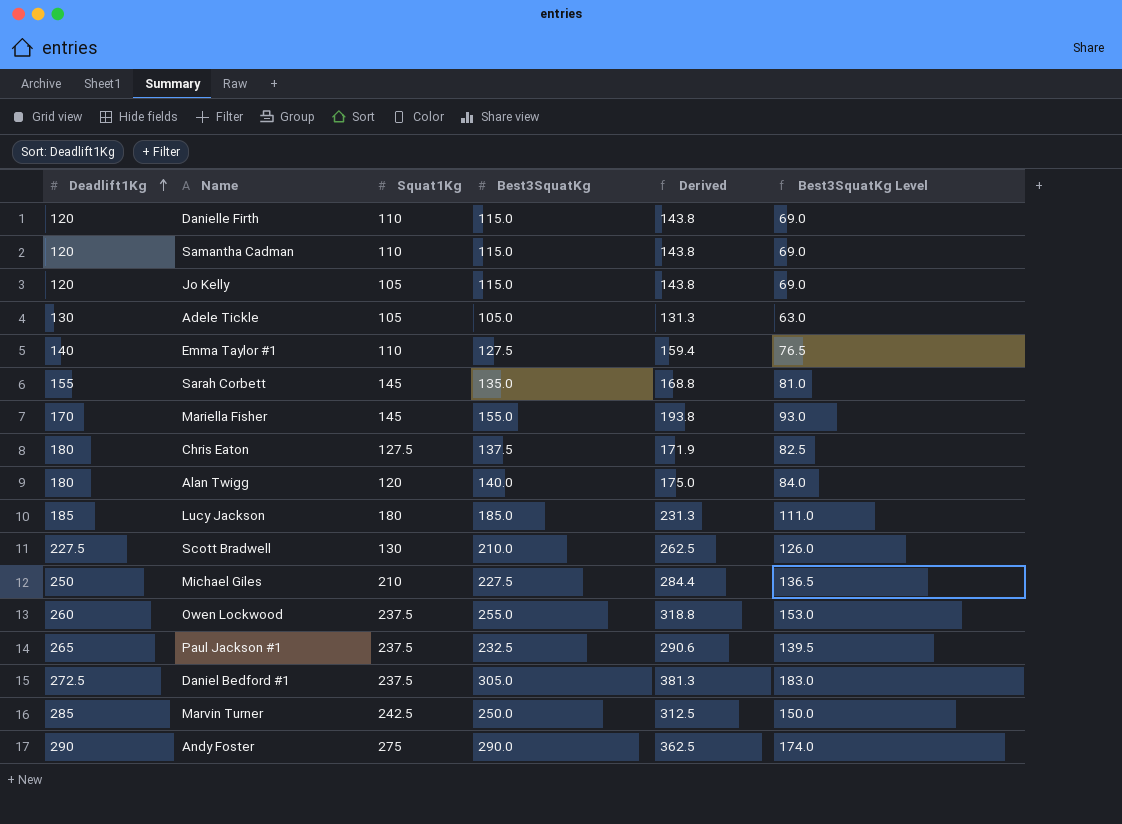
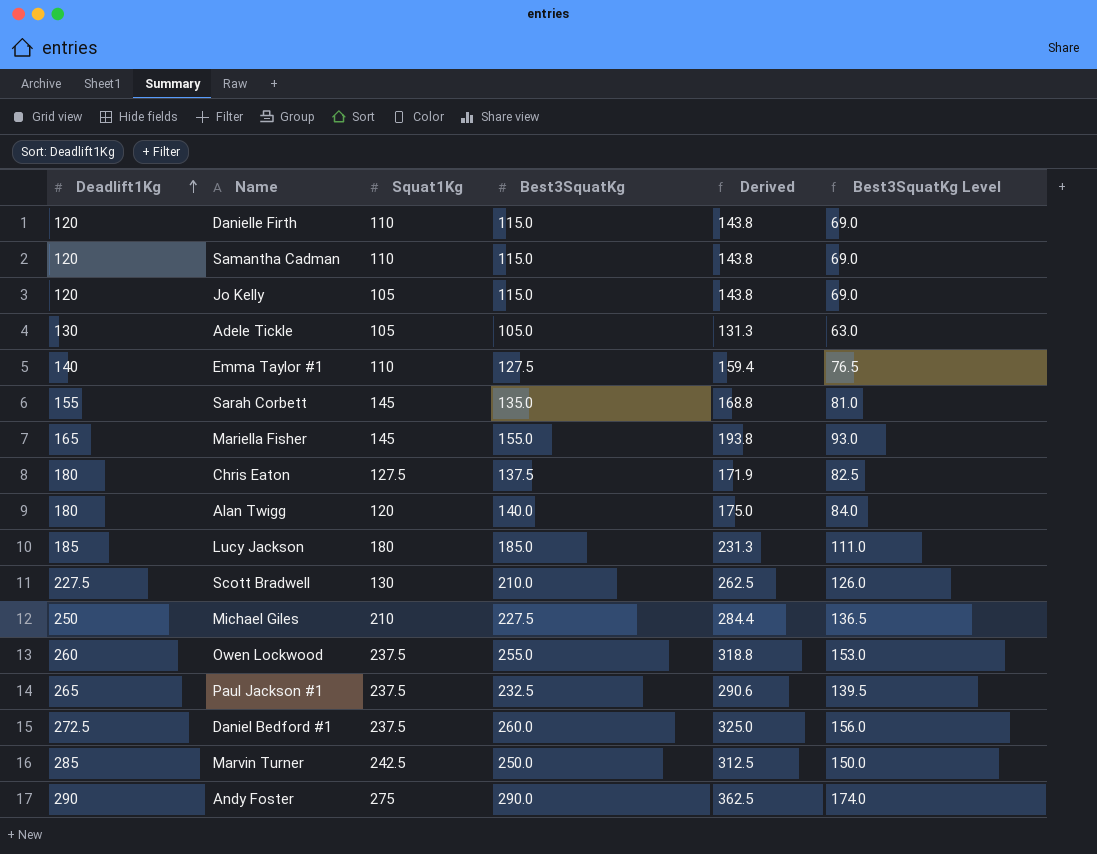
Mariella Fisher | Deadlift1Kg: 170 -> 165
Daniel Bedford #1 | Best3SquatKg: 305.0 -> 260.0
Daniel Bedford #1 | Derived: 381.3 -> 325.0
Daniel Bedford #1 | Best3SquatKg Level: 183.0 -> 156.0

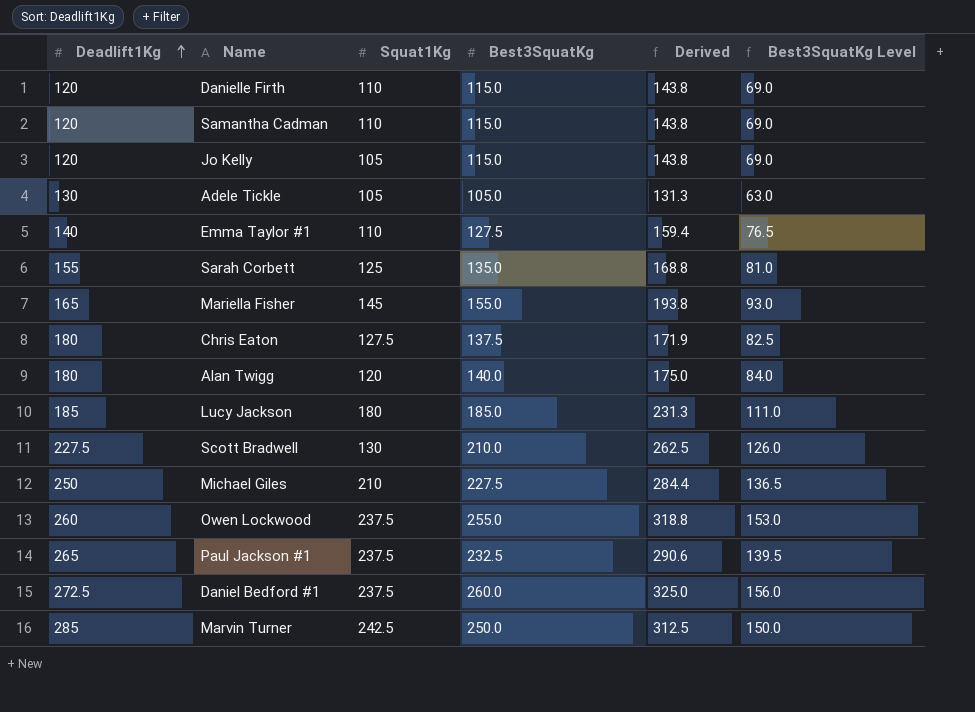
row Andy Foster: 290 | 275 | 290.0 | 362.5 | 174.0 -> none
Sarah Corbett | Squat1Kg: 145 -> 125

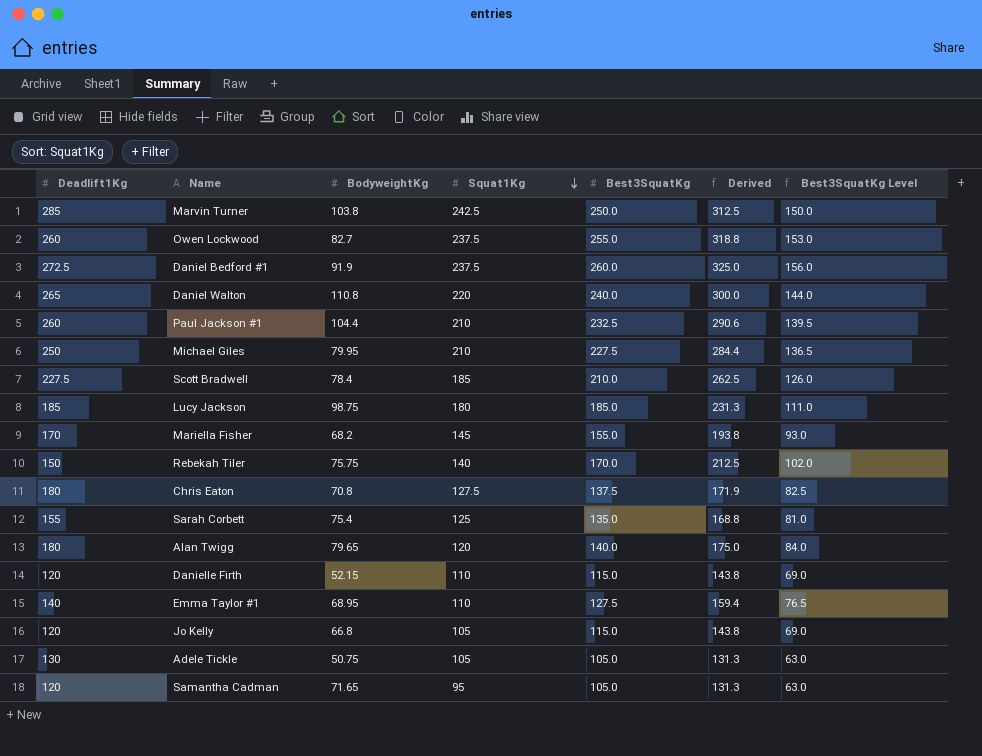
row order: Deadlift1Kg ascending -> Squat1Kg descending
column BodyweightKg | position: none -> 3
row Daniel Walton: none -> 265 | 110.8 | 220 | 240.0 | 300.0 | 144.0
Paul Jackson #1 | Deadlift1Kg: 265 -> 260
Paul Jackson #1 | Squat1Kg: 237.5 -> 210
Scott Bradwell | Squat1Kg: 130 -> 185
Mariella Fisher | Deadlift1Kg: 165 -> 170
row Rebekah Tiler: none -> 150 | 75.75 | 140 | 170.0 | 212.5 | 102.0
Samantha Cadman | Squat1Kg: 110 -> 95
Samantha Cadman | Best3SquatKg: 115.0 -> 105.0
Samantha Cadman | Derived: 143.8 -> 131.3
Samantha Cadman | Best3SquatKg Level: 69.0 -> 63.0

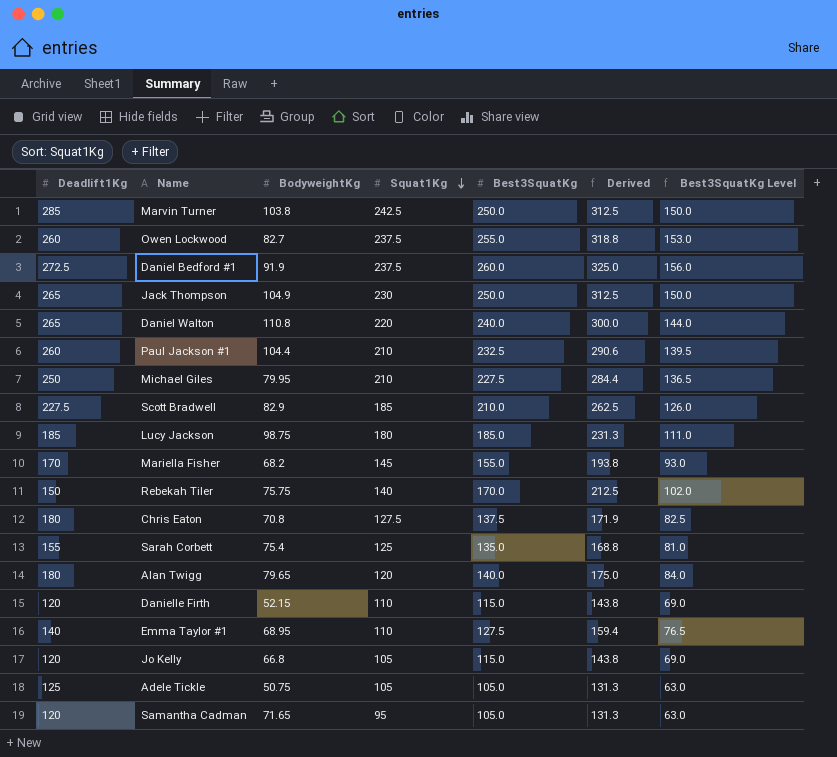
row Jack Thompson: none -> 265 | 104.9 | 230 | 250.0 | 312.5 | 150.0
Scott Bradwell | BodyweightKg: 78.4 -> 82.9
Adele Tickle | Deadlift1Kg: 130 -> 125

